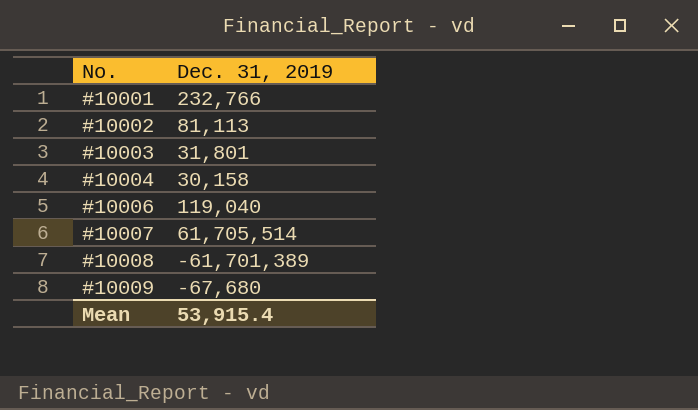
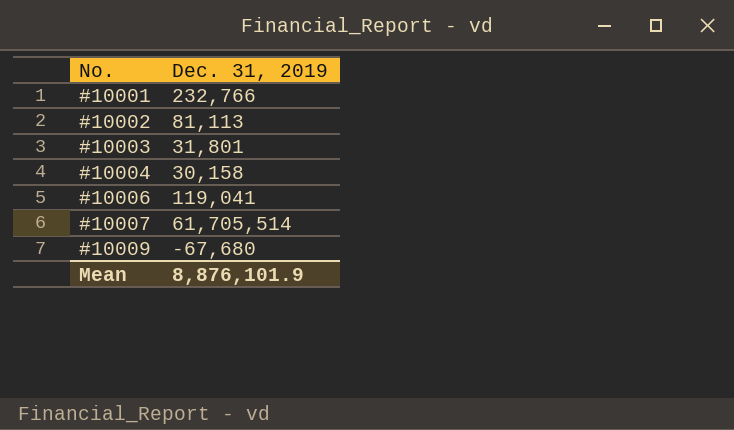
row #10008: -61,701,389 -> none
#10006 | Dec. 31, 2019: 119,040 -> 119,041
Mean | Dec. 31, 2019: 53,915.4 -> 8,876,101.9

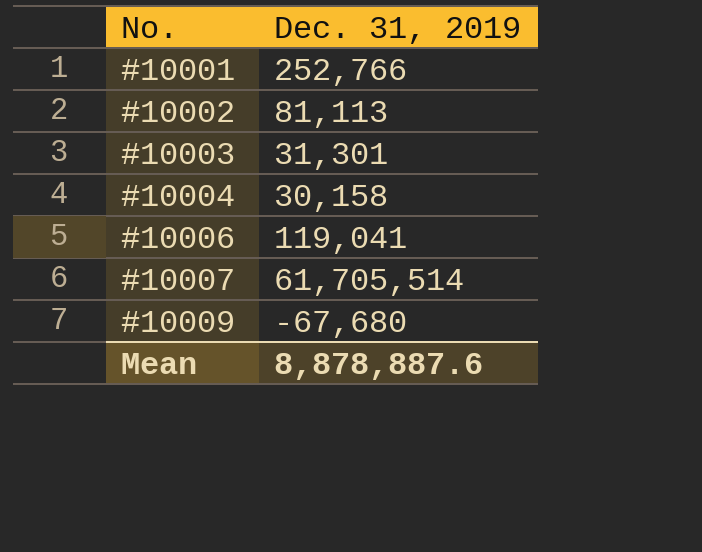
#10001 | Dec. 31, 2019: 232,766 -> 252,766
#10003 | Dec. 31, 2019: 31,801 -> 31,301
Mean | Dec. 31, 2019: 8,876,101.9 -> 8,878,887.6

